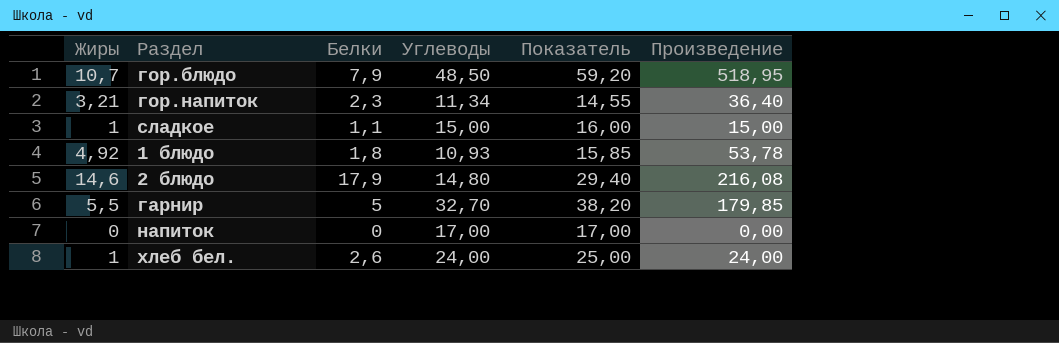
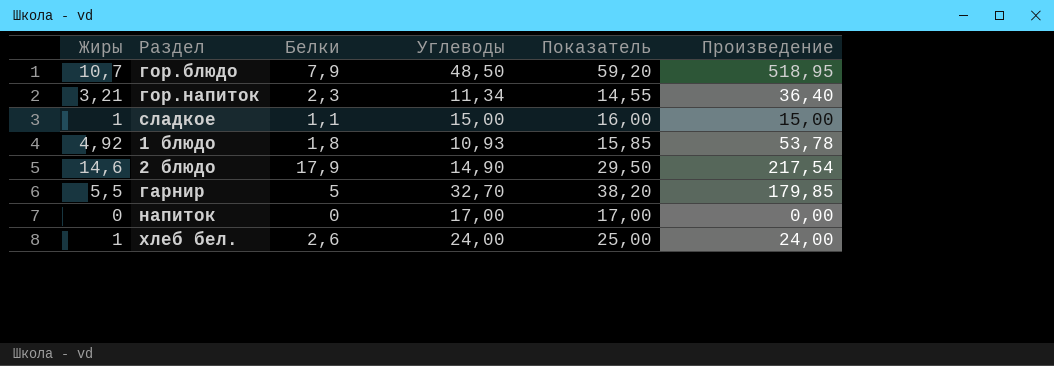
2 блюдо | Углеводы: 14,80 -> 14,90
2 блюдо | Показатель: 29,40 -> 29,50
2 блюдо | Произведение: 216,08 -> 217,54

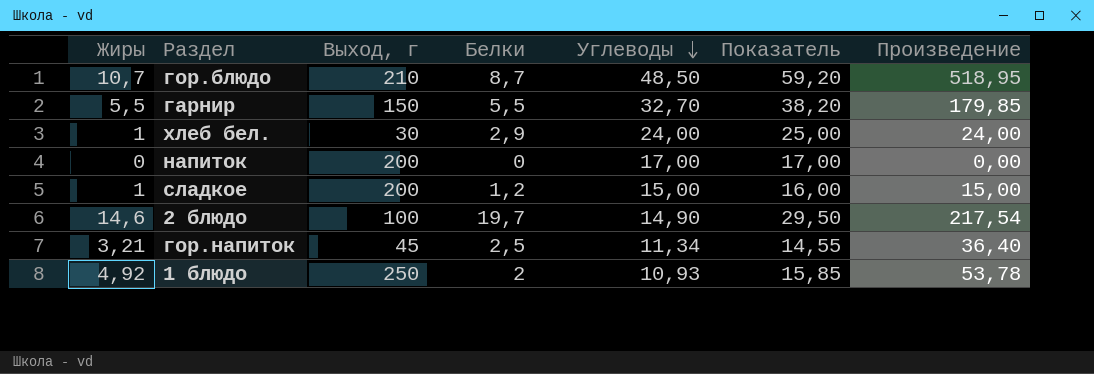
row order: none -> Углеводы descending
column Выход, г | position: none -> 3
гор.блюдо | Белки: 7,9 -> 8,7
гарнир | Белки: 5 -> 5,5
хлеб бел. | Белки: 2,6 -> 2,9
сладкое | Белки: 1,1 -> 1,2
2 блюдо | Белки: 17,9 -> 19,7
гор.напиток | Белки: 2,3 -> 2,5
1 блюдо | Белки: 1,8 -> 2

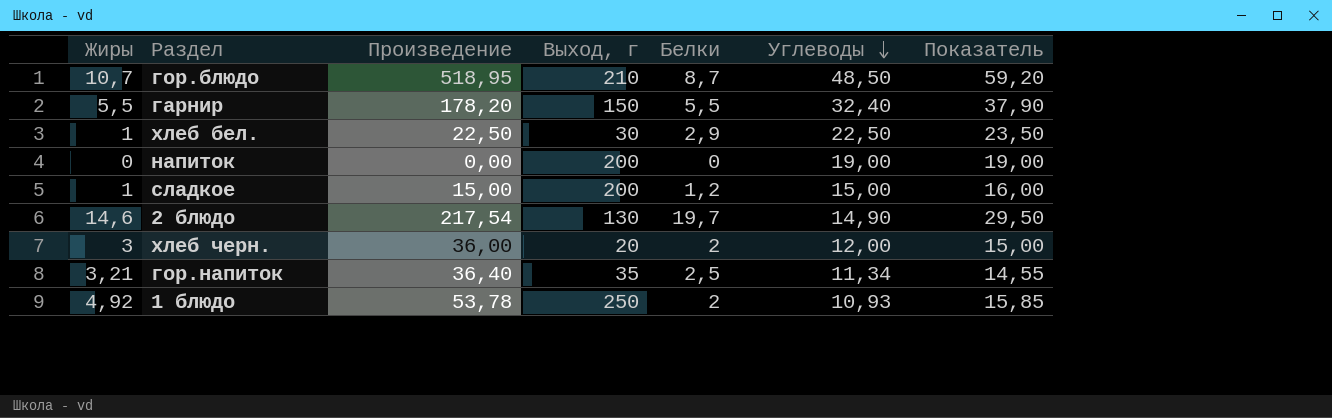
column Произведение | position: 7 -> 3
гарнир | Произведение: 179,85 -> 178,20
гарнир | Углеводы: 32,70 -> 32,40
гарнир | Показатель: 38,20 -> 37,90
хлеб бел. | Произведение: 24,00 -> 22,50
хлеб бел. | Углеводы: 24,00 -> 22,50
хлеб бел. | Показатель: 25,00 -> 23,50
напиток | Углеводы: 17,00 -> 19,00
напиток | Показатель: 17,00 -> 19,00
2 блюдо | Выход, г: 100 -> 130
row хлеб черн.: none -> 3 | 36,00 | 20 | 2 | 12,00 | 15,00
гор.напиток | Выход, г: 45 -> 35

